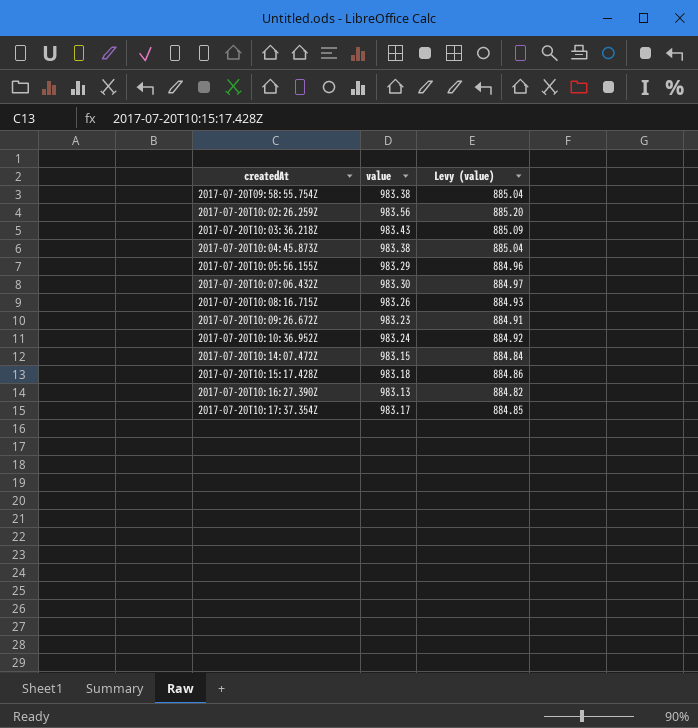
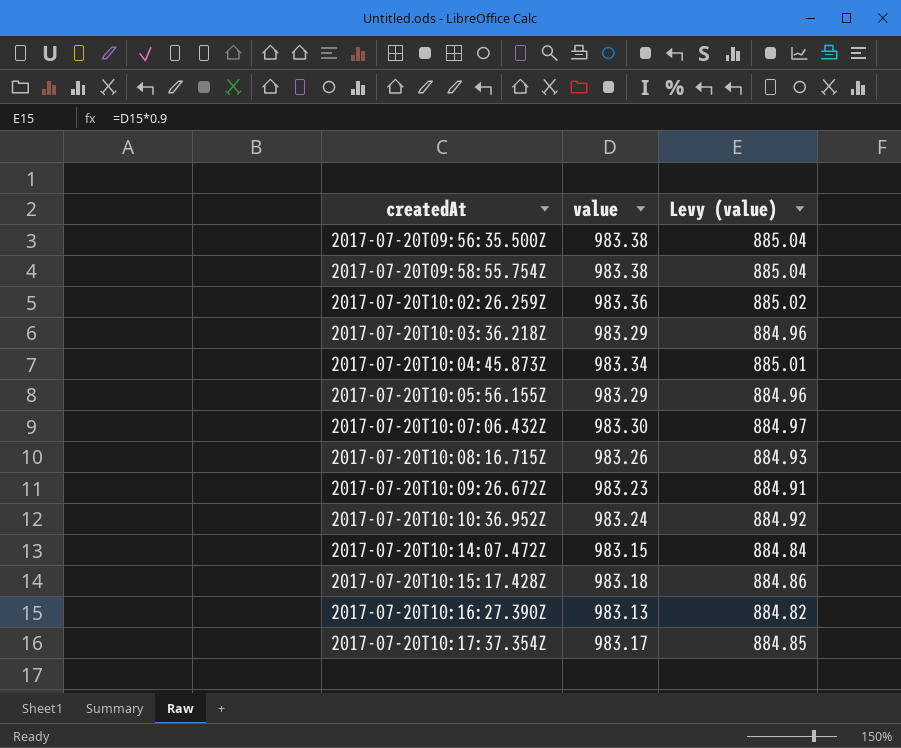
row 2017-07-20T09:56:35.500Z: none -> 983.38 | 885.04
2017-07-20T10:02:26.259Z | value: 983.56 -> 983.36
2017-07-20T10:02:26.259Z | Levy (value): 885.20 -> 885.02
2017-07-20T10:03:36.218Z | value: 983.43 -> 983.29
2017-07-20T10:03:36.218Z | Levy (value): 885.09 -> 884.96
2017-07-20T10:04:45.873Z | value: 983.38 -> 983.34
2017-07-20T10:04:45.873Z | Levy (value): 885.04 -> 885.01

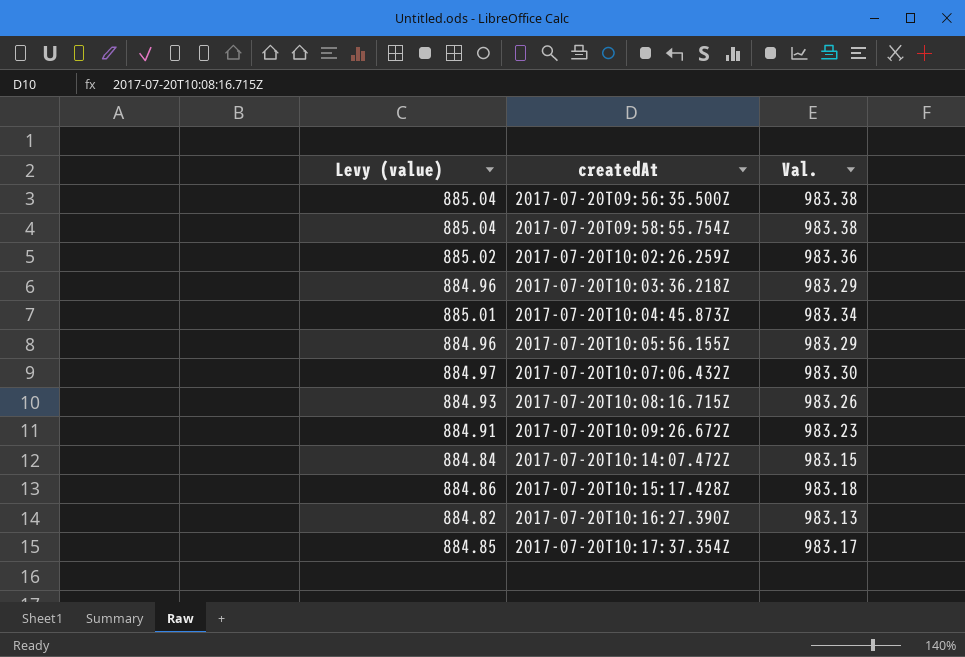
column Levy (value) | position: 3 -> 1
column name: value -> Val.
row 2017-07-20T10:10:36.952Z: 983.24 | 884.92 -> none

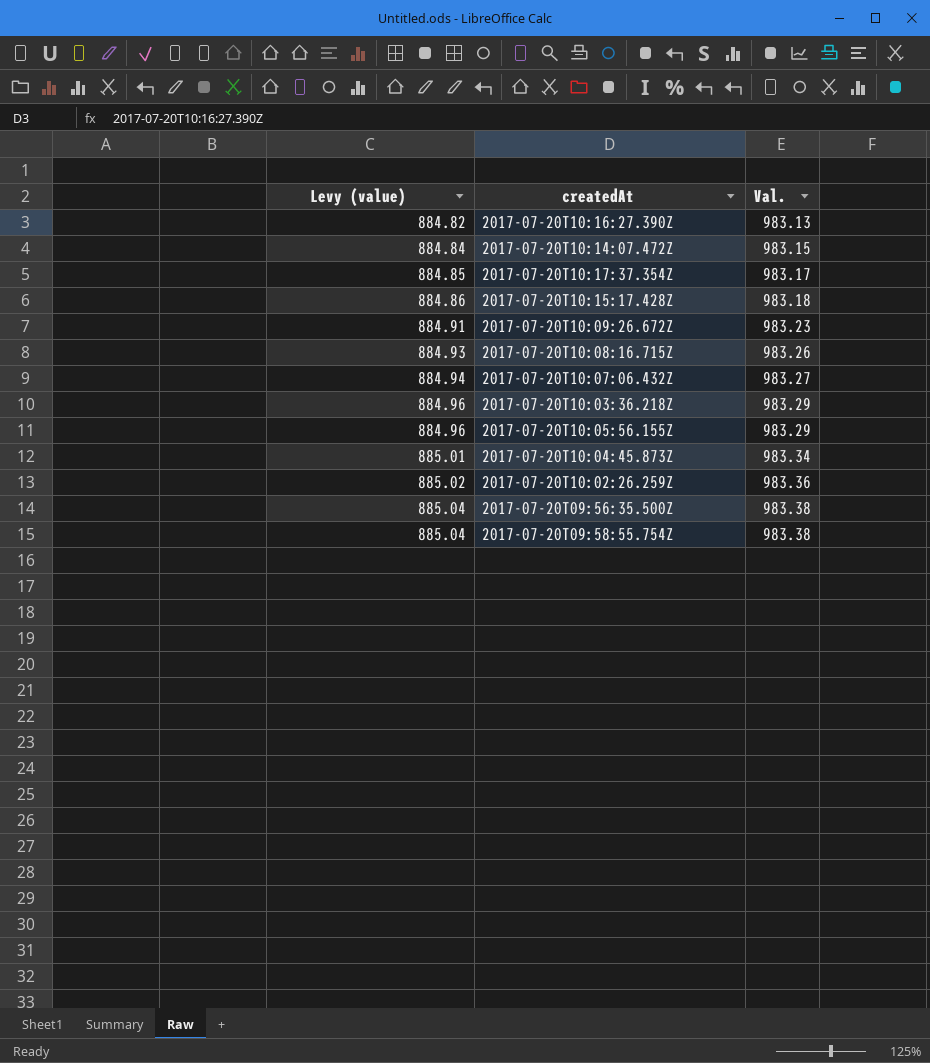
row order: createdAt ascending -> Levy (value) ascending
2017-07-20T10:07:06.432Z | Levy (value): 884.97 -> 884.94
2017-07-20T10:07:06.432Z | Val.: 983.30 -> 983.27

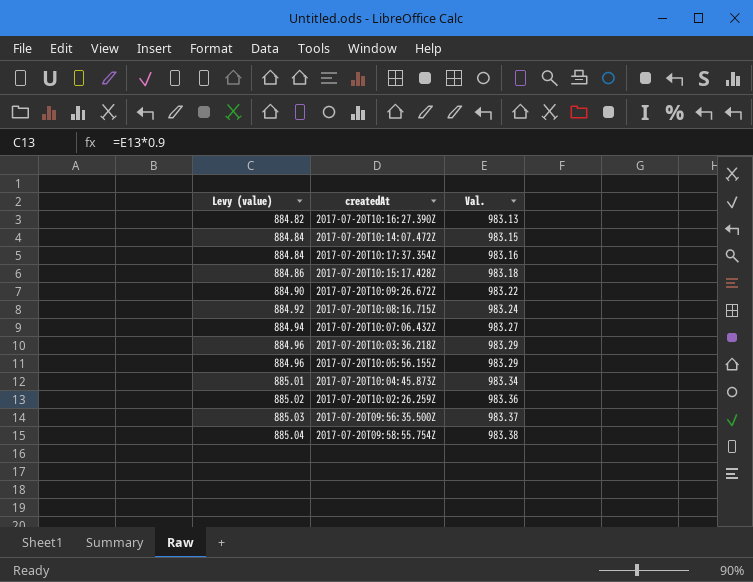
2017-07-20T10:17:37.354Z | Levy (value): 884.85 -> 884.84
2017-07-20T10:17:37.354Z | Val.: 983.17 -> 983.16
2017-07-20T10:09:26.672Z | Levy (value): 884.91 -> 884.90
2017-07-20T10:09:26.672Z | Val.: 983.23 -> 983.22
2017-07-20T10:08:16.715Z | Levy (value): 884.93 -> 884.92
2017-07-20T10:08:16.715Z | Val.: 983.26 -> 983.24
2017-07-20T09:56:35.500Z | Levy (value): 885.04 -> 885.03
2017-07-20T09:56:35.500Z | Val.: 983.38 -> 983.37

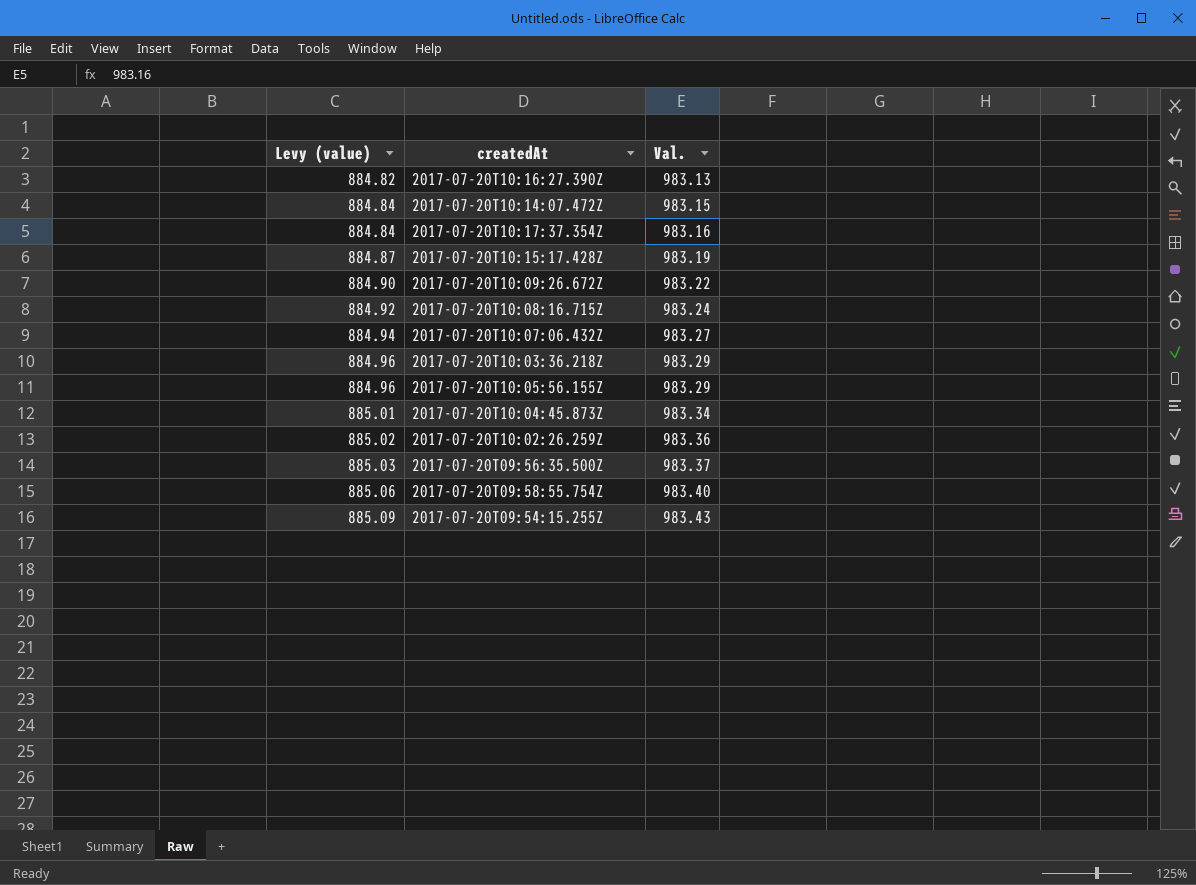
2017-07-20T10:15:17.428Z | Levy (value): 884.86 -> 884.87
2017-07-20T10:15:17.428Z | Val.: 983.18 -> 983.19
2017-07-20T09:58:55.754Z | Levy (value): 885.04 -> 885.06
2017-07-20T09:58:55.754Z | Val.: 983.38 -> 983.40
row 2017-07-20T09:54:15.255Z: none -> 885.09 | 983.43

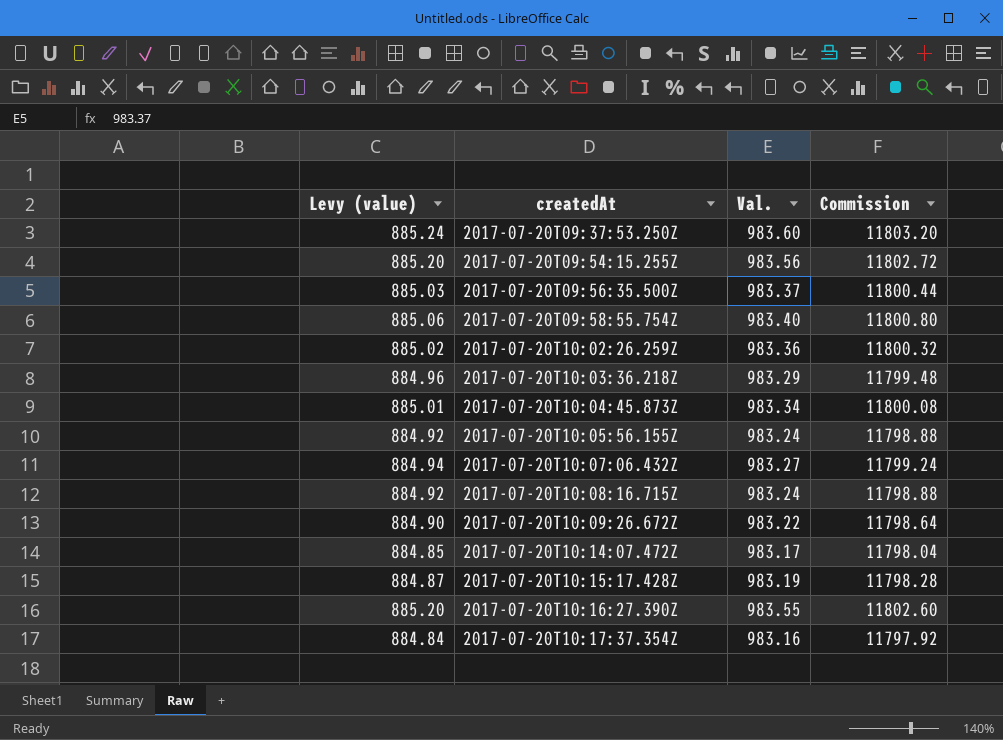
row order: Levy (value) ascending -> createdAt ascending
column Commission | formula: none -> [Val.] * 12
row 2017-07-20T09:37:53.250Z: none -> 885.24 | 983.60 | 11803.20
2017-07-20T09:54:15.255Z | Levy (value): 885.09 -> 885.20
2017-07-20T09:54:15.255Z | Val.: 983.43 -> 983.56
2017-07-20T10:05:56.155Z | Levy (value): 884.96 -> 884.92
2017-07-20T10:05:56.155Z | Val.: 983.29 -> 983.24
2017-07-20T10:14:07.472Z | Levy (value): 884.84 -> 884.85
2017-07-20T10:14:07.472Z | Val.: 983.15 -> 983.17
2017-07-20T10:16:27.390Z | Levy (value): 884.82 -> 885.20
2017-07-20T10:16:27.390Z | Val.: 983.13 -> 983.55

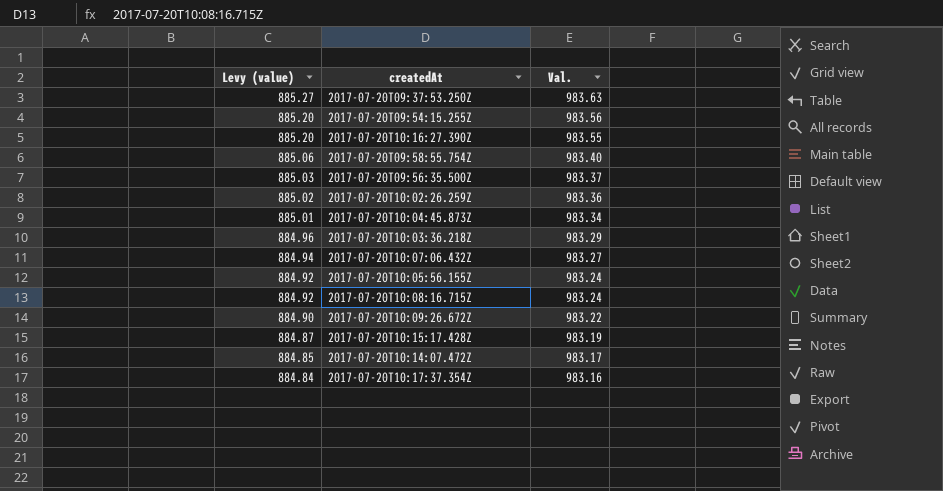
row order: createdAt ascending -> Levy (value) descending
column Commission | formula: [Val.] * 12 -> none
2017-07-20T09:37:53.250Z | Levy (value): 885.24 -> 885.27
2017-07-20T09:37:53.250Z | Val.: 983.60 -> 983.63

